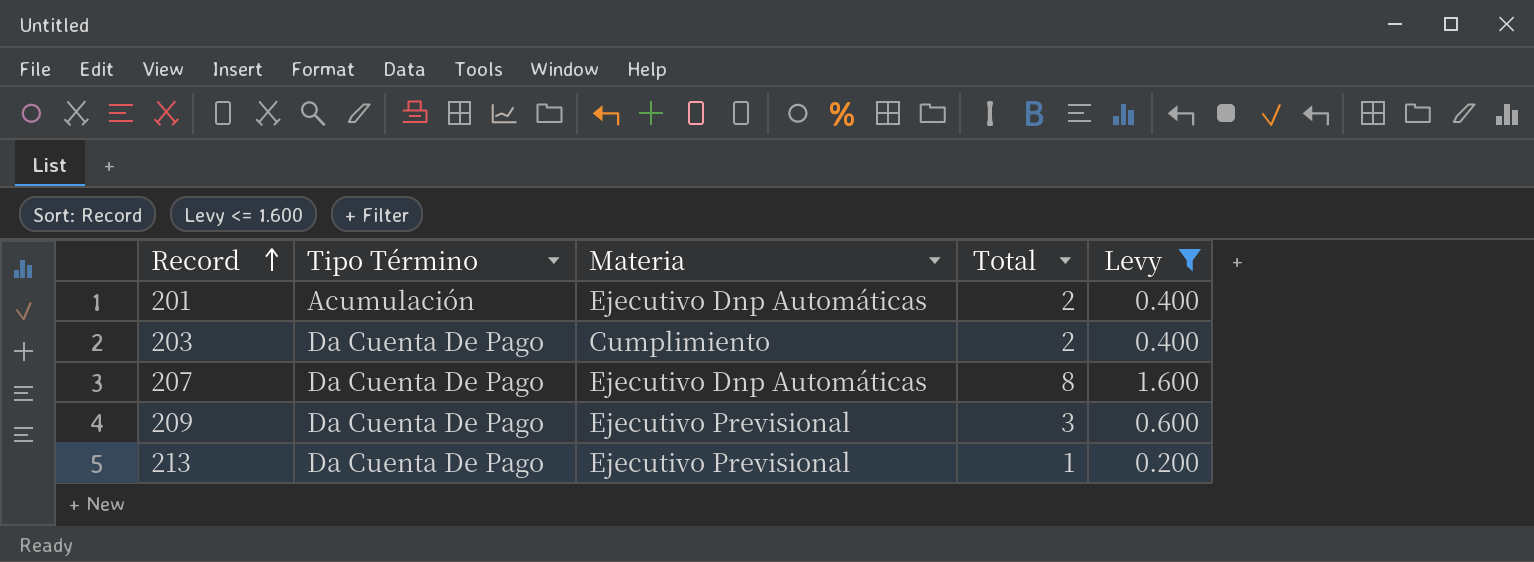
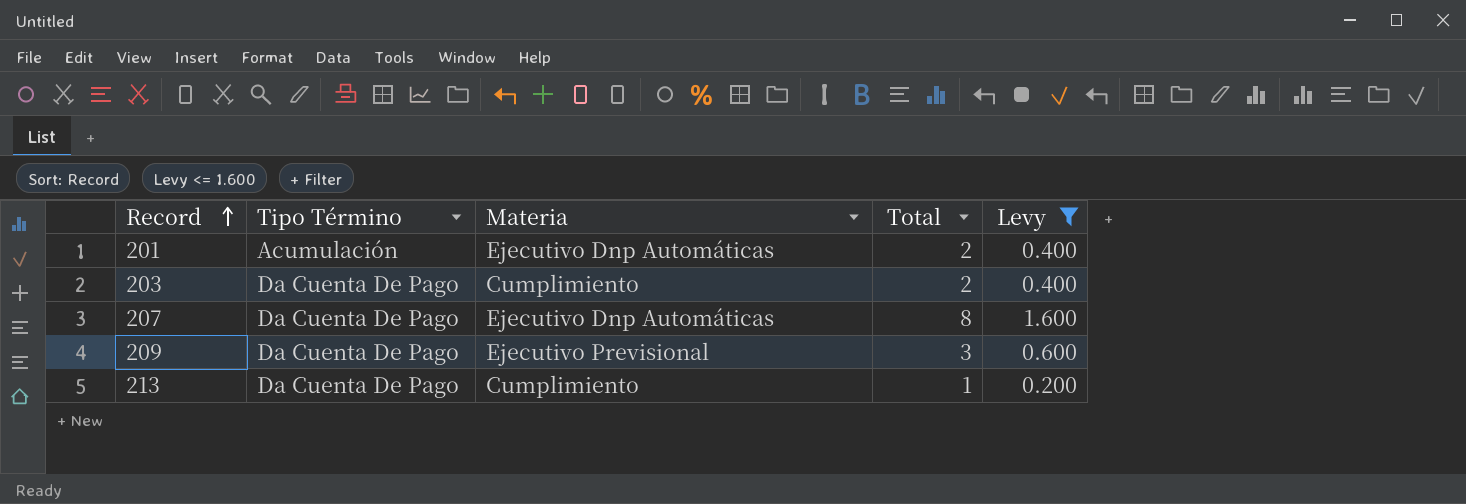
213 | Materia: Ejecutivo Previsional -> Cumplimiento

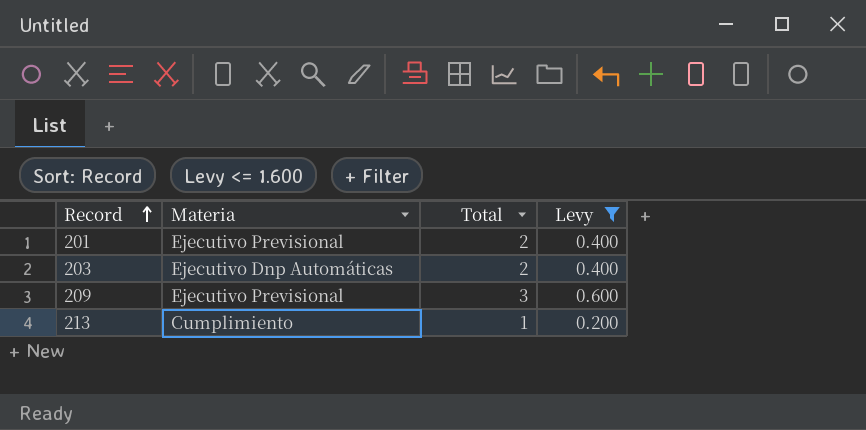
column Tipo Término | position: 2 -> none
row 207: Da Cuenta De Pago | Ejecutivo Dnp Automáticas | 8 | 1.600 -> none
201 | Materia: Ejecutivo Dnp Automáticas -> Ejecutivo Previsional
203 | Materia: Cumplimiento -> Ejecutivo Dnp Automáticas

